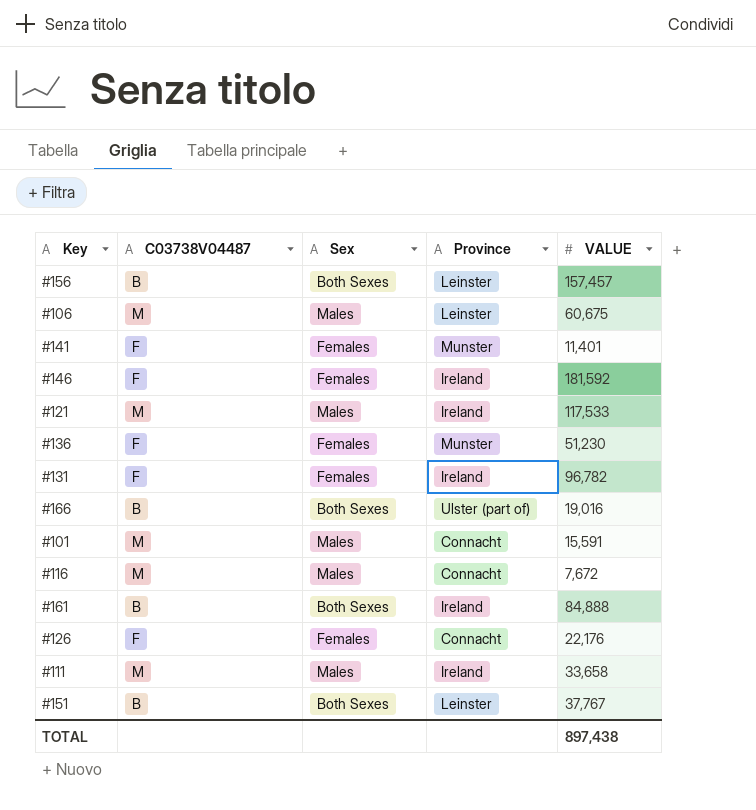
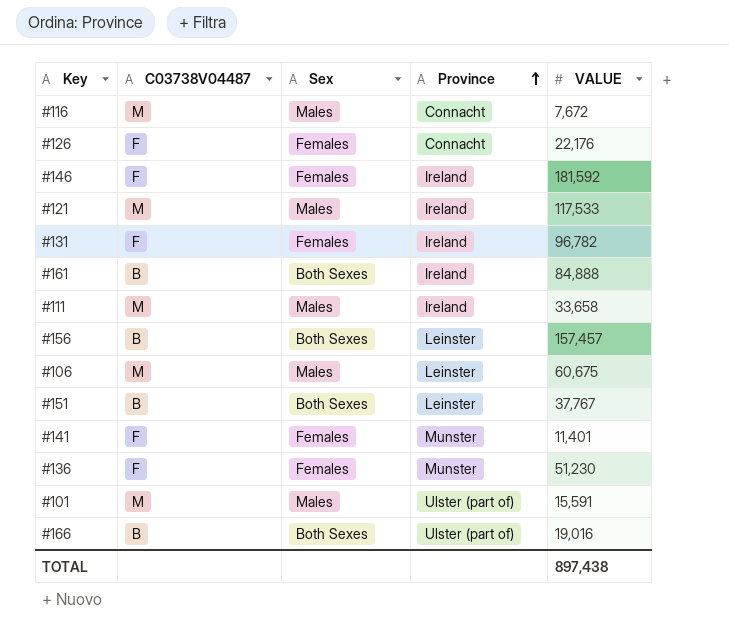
row order: none -> Province ascending
#101 | Province: Connacht -> Ulster (part of)

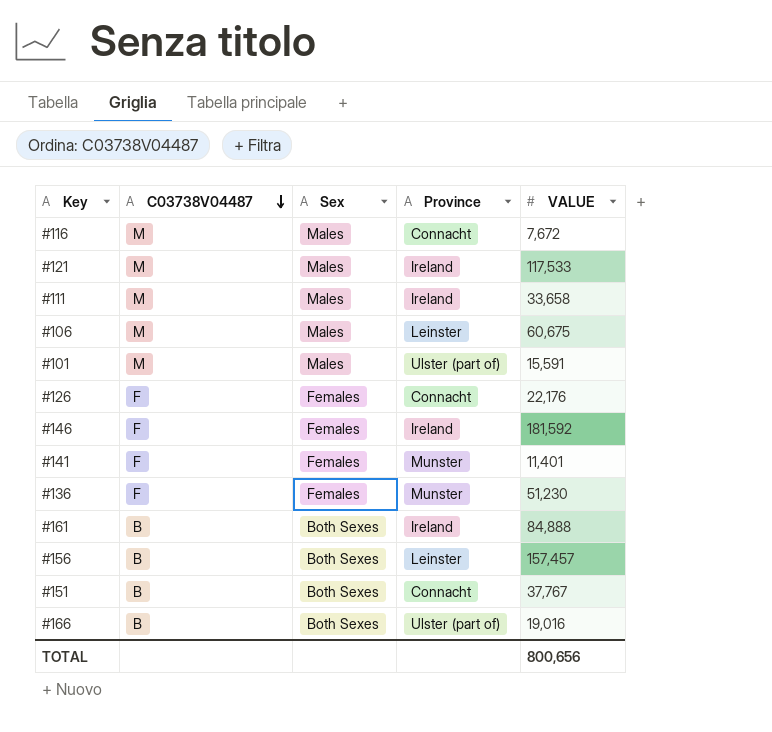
row order: Province ascending -> C03738V04487 descending
row #131: F | Females | Ireland | 96,782 -> none
#151 | Province: Leinster -> Connacht
TOTAL | VALUE: 897,438 -> 800,656

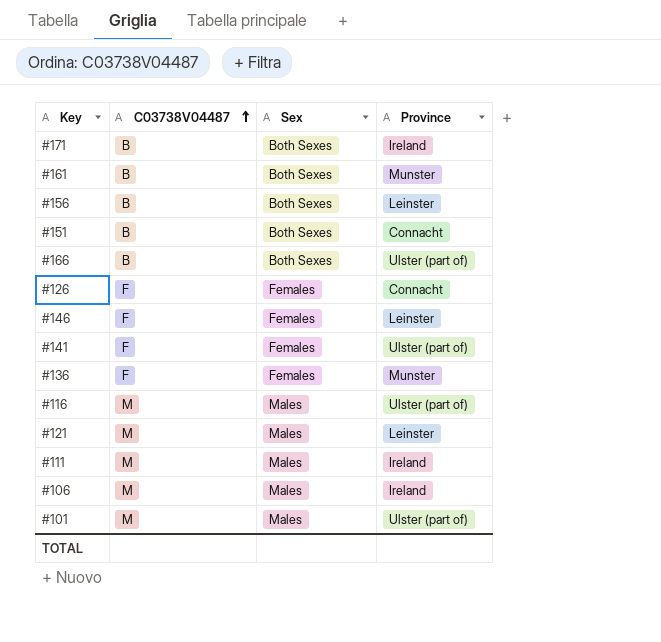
row order: C03738V04487 descending -> C03738V04487 ascending
column VALUE | position: 5 -> none
row #171: none -> B | Both Sexes | Ireland
#161 | Province: Ireland -> Munster
#146 | Province: Ireland -> Leinster
#141 | Province: Munster -> Ulster (part of)
#116 | Province: Connacht -> Ulster (part of)
#121 | Province: Ireland -> Leinster
#106 | Province: Leinster -> Ireland

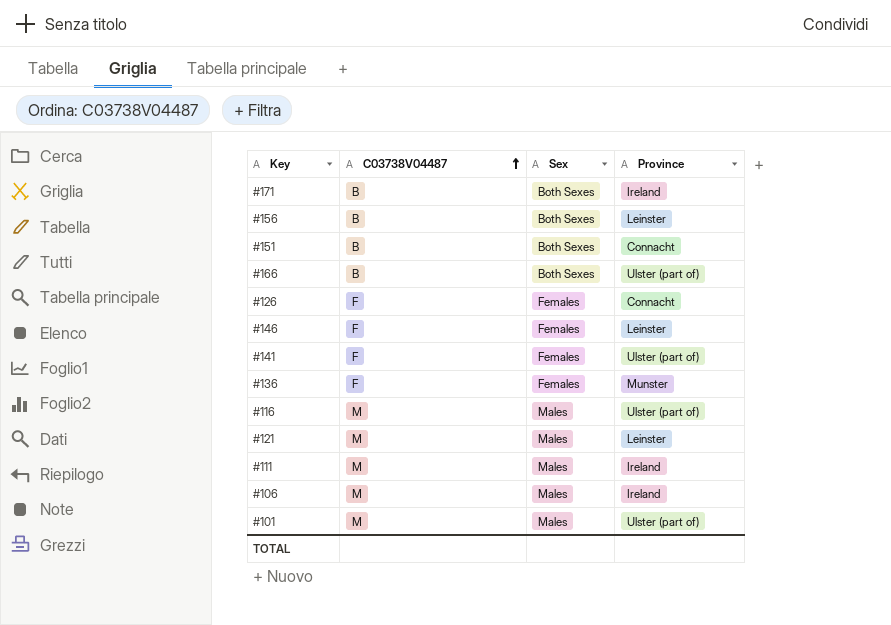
row #161: B | Both Sexes | Munster -> none

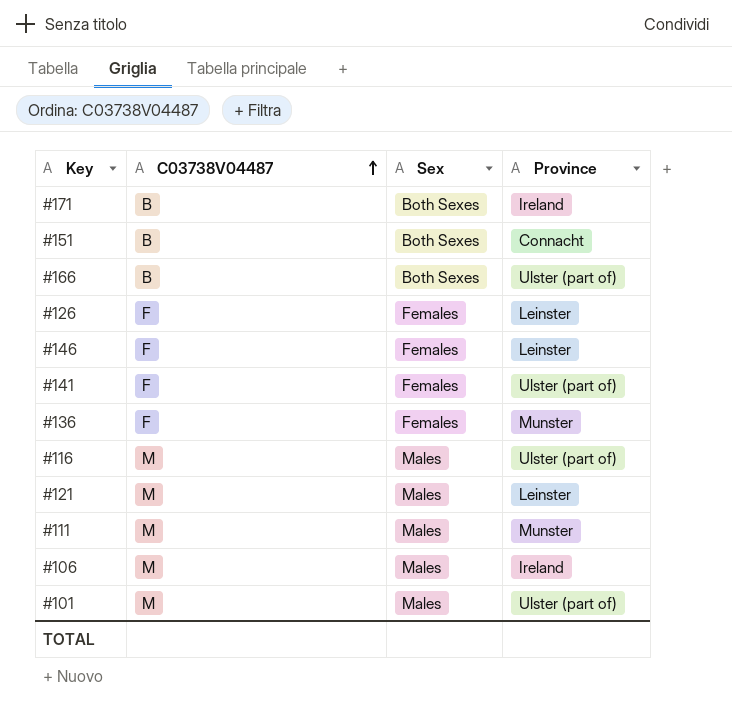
row #156: B | Both Sexes | Leinster -> none
#126 | Province: Connacht -> Leinster
#111 | Province: Ireland -> Munster

